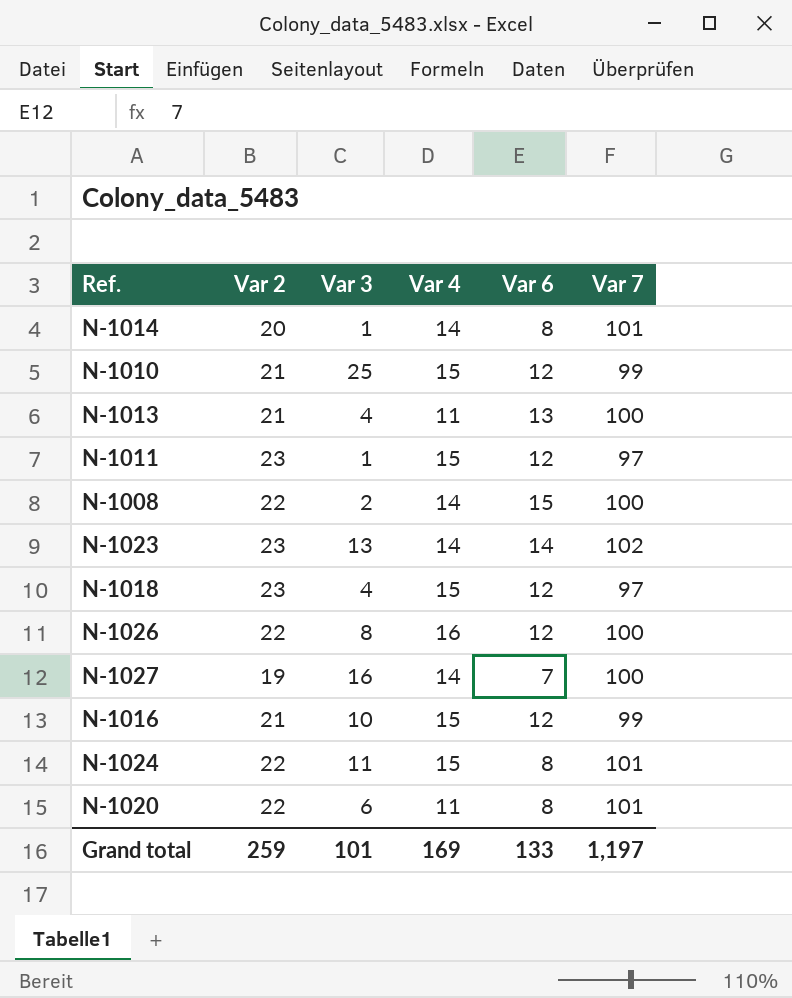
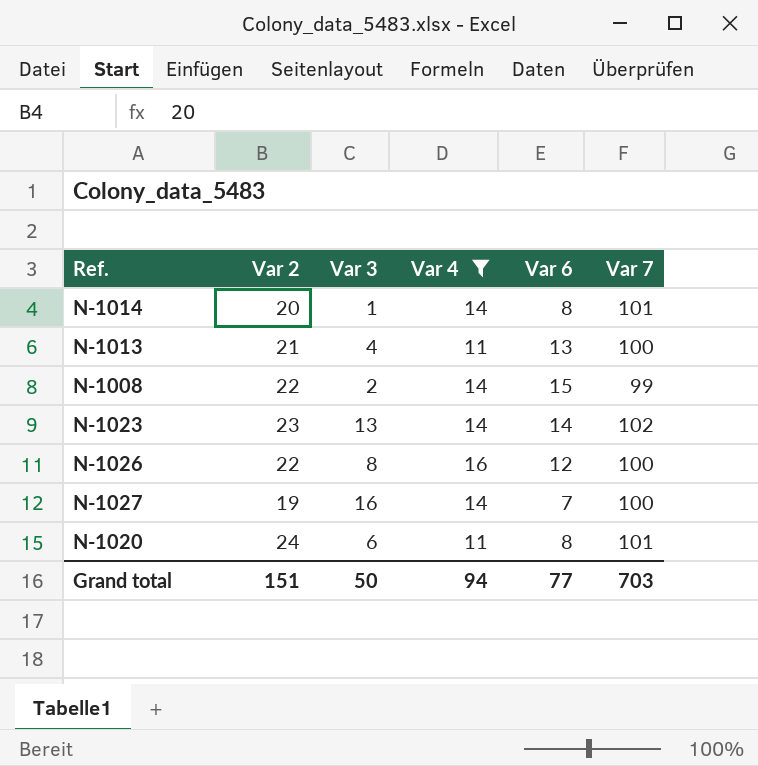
filter: none -> Var 4 != 15
N-1008 | Var 7: 100 -> 99
N-1020 | Var 2: 22 -> 24
Grand total | Var 2: 259 -> 151
Grand total | Var 3: 101 -> 50
Grand total | Var 4: 169 -> 94
Grand total | Var 6: 133 -> 77
Grand total | Var 7: 1,197 -> 703

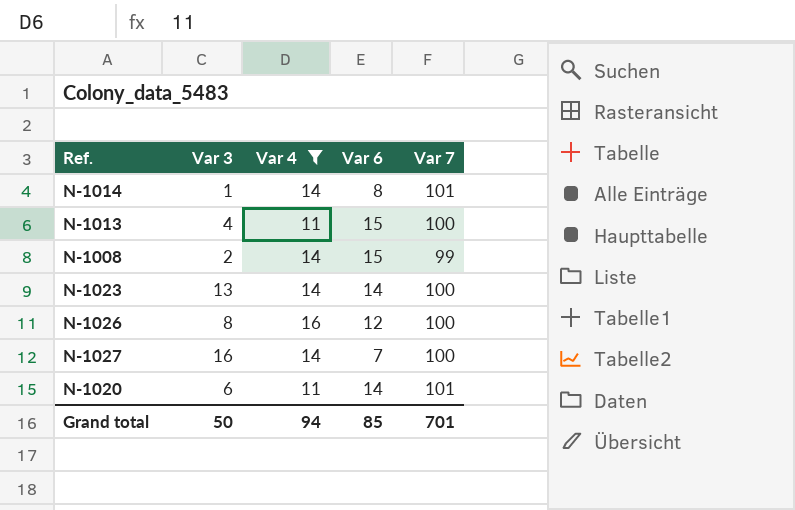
column Var 2 | position: 2 -> none
N-1013 | Var 6: 13 -> 15
N-1023 | Var 7: 102 -> 100
N-1020 | Var 6: 8 -> 14
Grand total | Var 6: 77 -> 85
Grand total | Var 7: 703 -> 701

